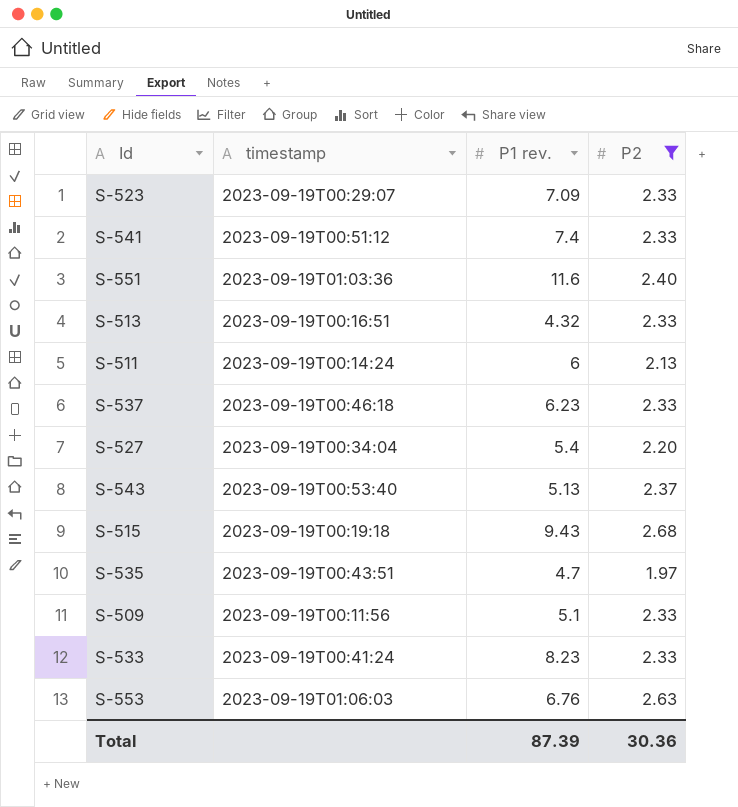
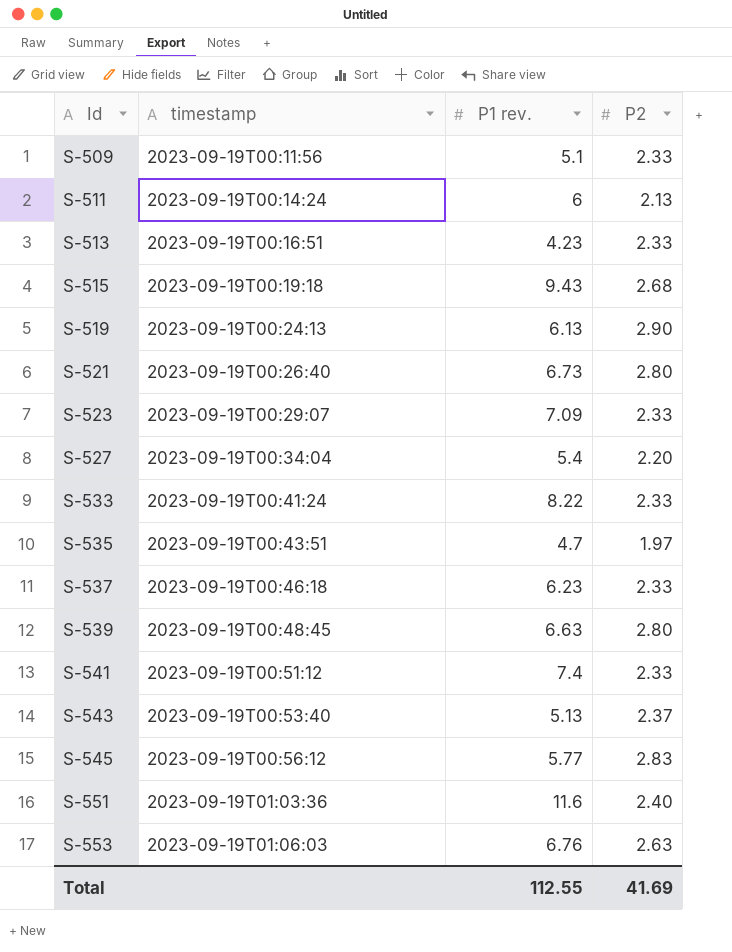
filter: P2 <= 2.68 -> none
row order: none -> Id ascending
S-513 | P1 rev.: 4.32 -> 4.23
S-533 | P1 rev.: 8.23 -> 8.22
Total | P1 rev.: 87.39 -> 112.55
Total | P2: 30.36 -> 41.69

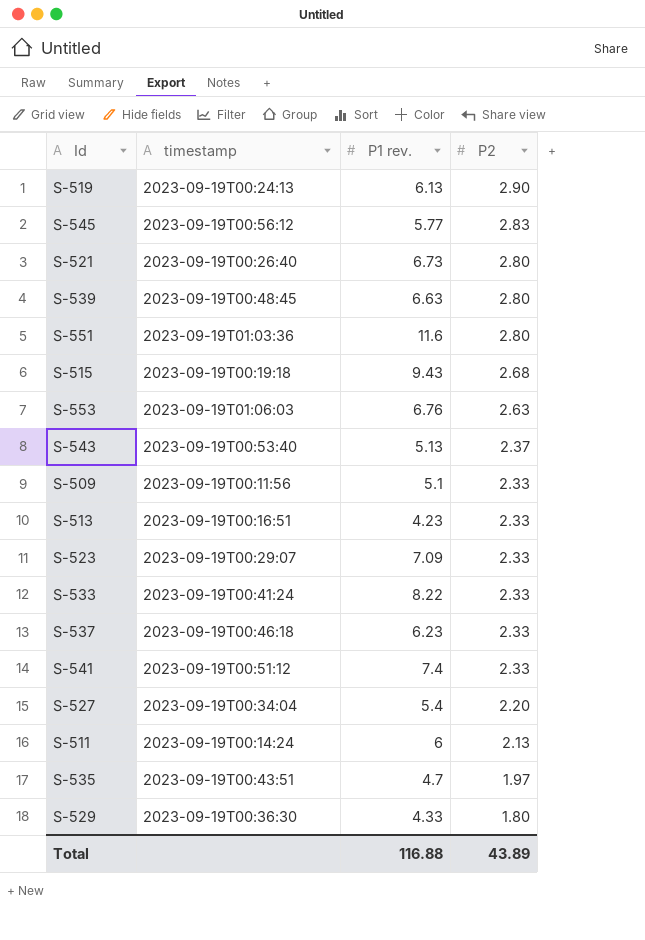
row order: Id ascending -> P2 descending
S-551 | P2: 2.40 -> 2.80
row S-529: none -> 2023-09-19T00:36:30 | 4.33 | 1.80
Total | P1 rev.: 112.55 -> 116.88
Total | P2: 41.69 -> 43.89

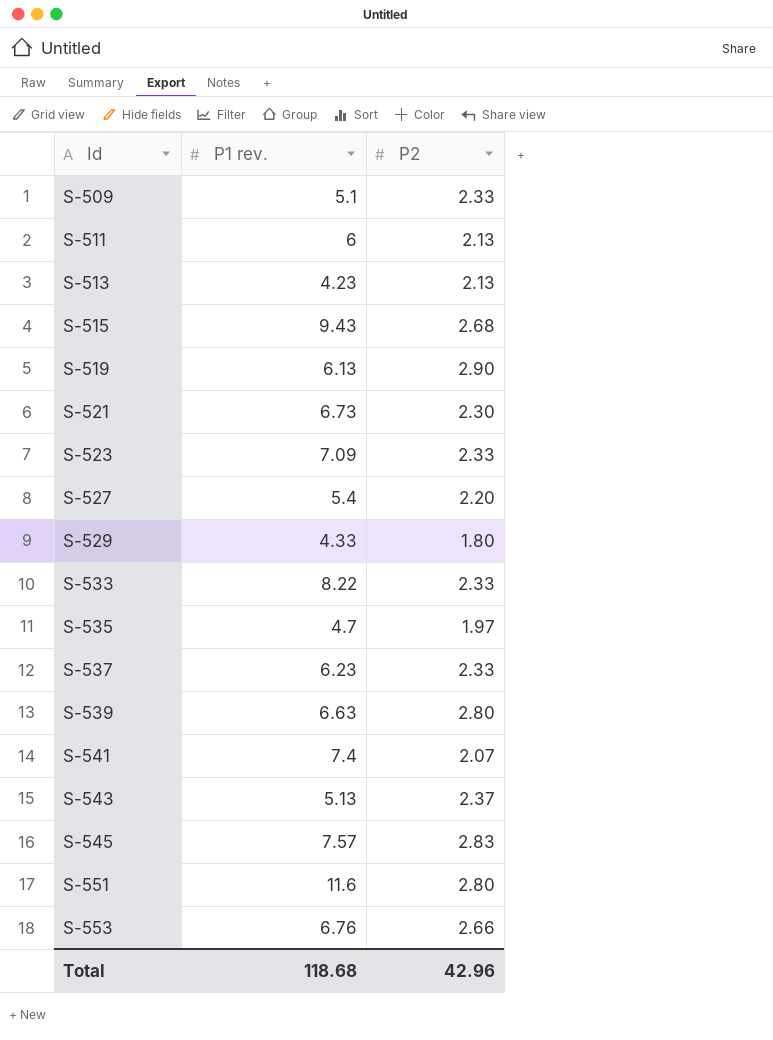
row order: P2 descending -> Id ascending
column timestamp | position: 2 -> none
S-513 | P2: 2.33 -> 2.13
S-521 | P2: 2.80 -> 2.30
S-541 | P2: 2.33 -> 2.07
S-545 | P1 rev.: 5.77 -> 7.57
S-553 | P2: 2.63 -> 2.66
Total | P1 rev.: 116.88 -> 118.68
Total | P2: 43.89 -> 42.96

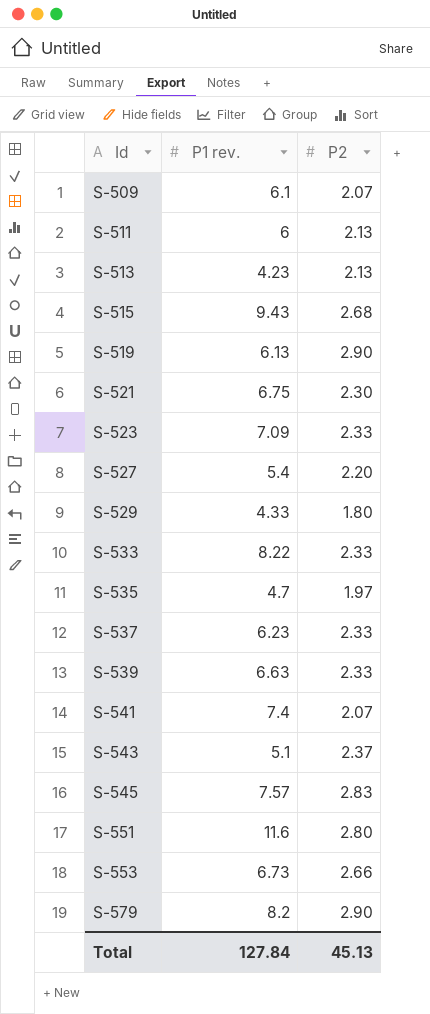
S-509 | P1 rev.: 5.1 -> 6.1
S-509 | P2: 2.33 -> 2.07
S-521 | P1 rev.: 6.73 -> 6.75
S-539 | P2: 2.80 -> 2.33
S-543 | P1 rev.: 5.13 -> 5.1
S-553 | P1 rev.: 6.76 -> 6.73
row S-579: none -> 8.2 | 2.90
Total | P1 rev.: 118.68 -> 127.84
Total | P2: 42.96 -> 45.13

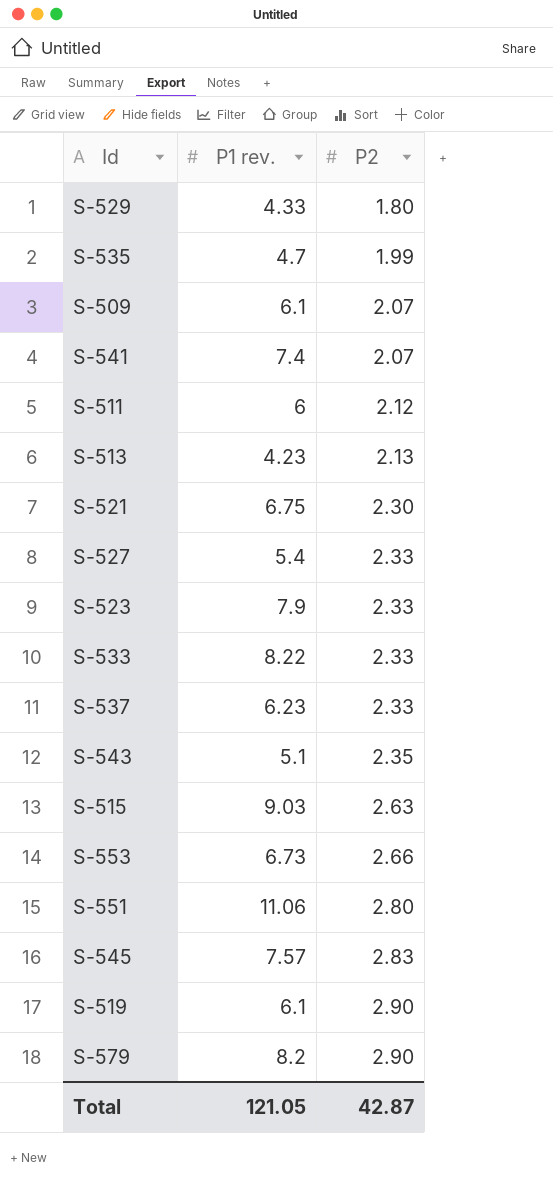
row order: Id ascending -> P2 ascending
row S-539: 6.63 | 2.33 -> none
S-535 | P2: 1.97 -> 1.99
S-511 | P2: 2.13 -> 2.12
S-527 | P2: 2.20 -> 2.33
S-523 | P1 rev.: 7.09 -> 7.9
S-543 | P2: 2.37 -> 2.35
S-515 | P1 rev.: 9.43 -> 9.03
S-515 | P2: 2.68 -> 2.63
S-551 | P1 rev.: 11.6 -> 11.06
S-519 | P1 rev.: 6.13 -> 6.1
Total | P1 rev.: 127.84 -> 121.05
Total | P2: 45.13 -> 42.87

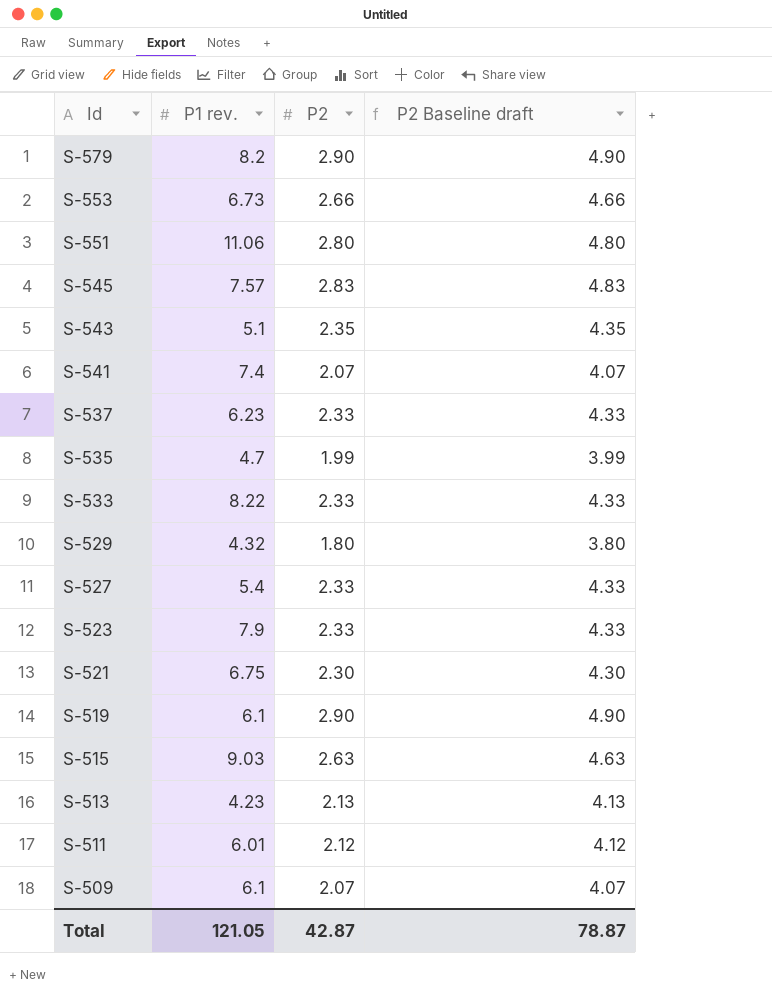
row order: P2 ascending -> Id descending
column P2 Baseline draft | formula: none -> [P2] + 2
S-529 | P1 rev.: 4.33 -> 4.32
S-511 | P1 rev.: 6 -> 6.01

